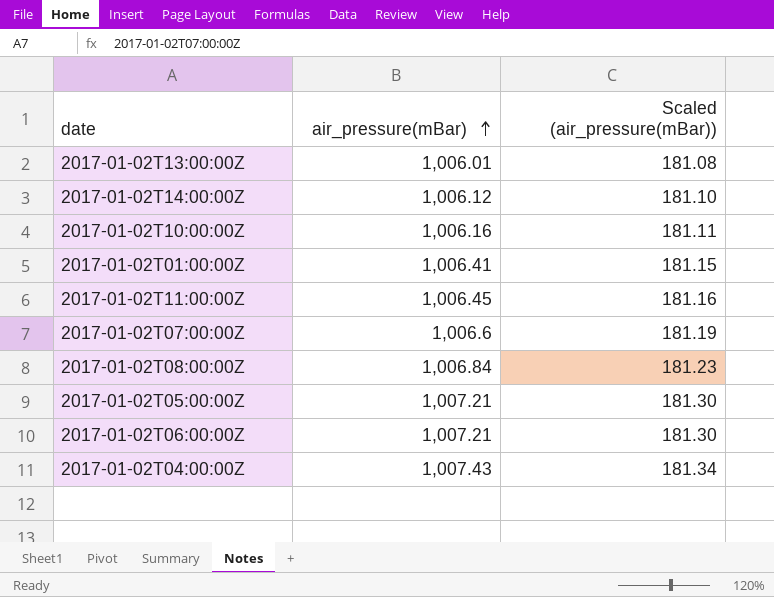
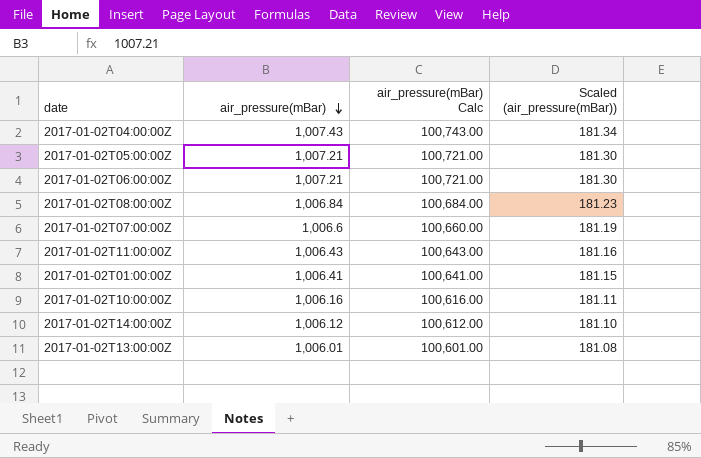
row order: air_pressure(mBar) ascending -> air_pressure(mBar) descending
column air_pressure(mBar) Calc | formula: none -> [air_pressure(mBar)] * 100
2017-01-02T11:00:00Z | air_pressure(mBar): 1,006.45 -> 1,006.43

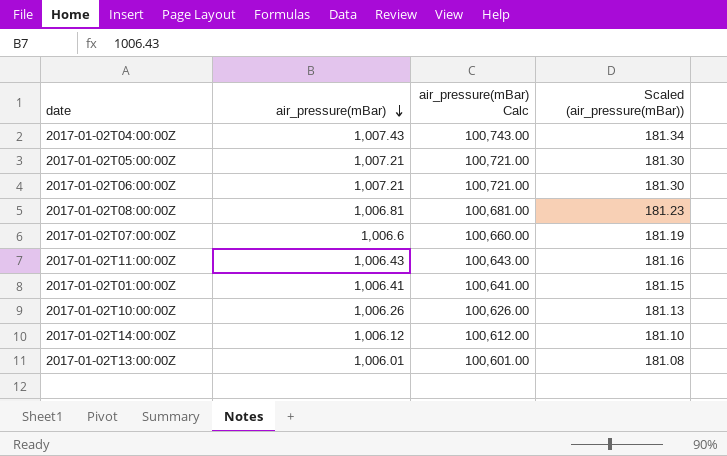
2017-01-02T08:00:00Z | air_pressure(mBar): 1,006.84 -> 1,006.81
2017-01-02T08:00:00Z | air_pressure(mBar) Calc: 100,684.00 -> 100,681.00
2017-01-02T10:00:00Z | air_pressure(mBar): 1,006.16 -> 1,006.26
2017-01-02T10:00:00Z | air_pressure(mBar) Calc: 100,616.00 -> 100,626.00
2017-01-02T10:00:00Z | Scaled (air_pressure(mBar)): 181.11 -> 181.13

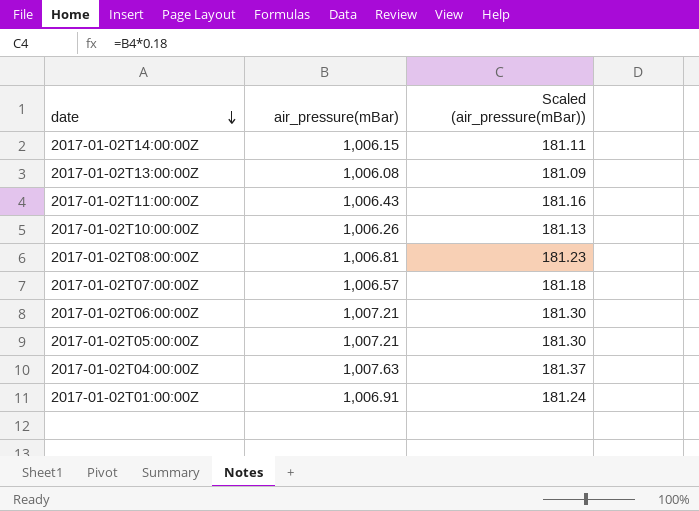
row order: air_pressure(mBar) descending -> date descending
column air_pressure(mBar) Calc | formula: [air_pressure(mBar)] * 100 -> none
2017-01-02T14:00:00Z | air_pressure(mBar): 1,006.12 -> 1,006.15
2017-01-02T14:00:00Z | Scaled (air_pressure(mBar)): 181.10 -> 181.11
2017-01-02T13:00:00Z | air_pressure(mBar): 1,006.01 -> 1,006.08
2017-01-02T13:00:00Z | Scaled (air_pressure(mBar)): 181.08 -> 181.09
2017-01-02T07:00:00Z | air_pressure(mBar): 1,006.6 -> 1,006.57
2017-01-02T07:00:00Z | Scaled (air_pressure(mBar)): 181.19 -> 181.18
2017-01-02T04:00:00Z | air_pressure(mBar): 1,007.43 -> 1,007.63
2017-01-02T04:00:00Z | Scaled (air_pressure(mBar)): 181.34 -> 181.37
2017-01-02T01:00:00Z | air_pressure(mBar): 1,006.41 -> 1,006.91
2017-01-02T01:00:00Z | Scaled (air_pressure(mBar)): 181.15 -> 181.24

